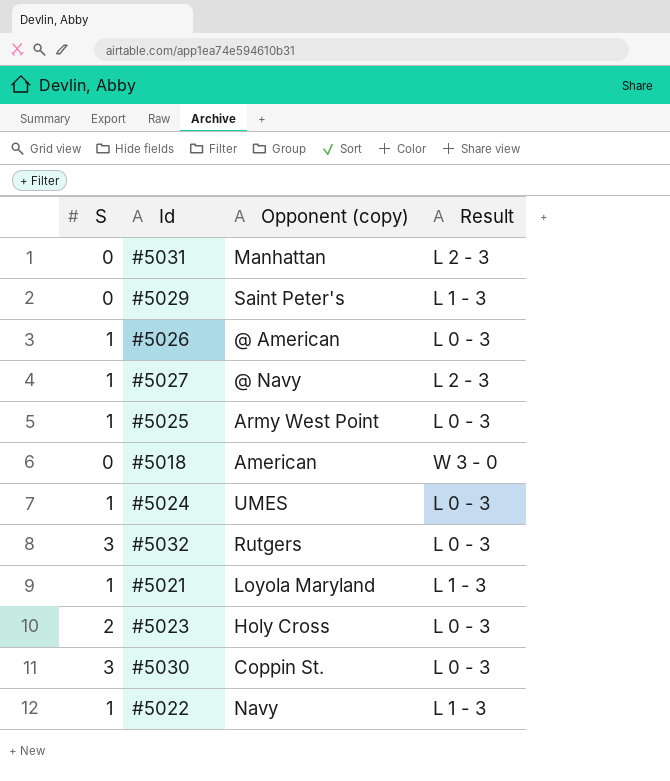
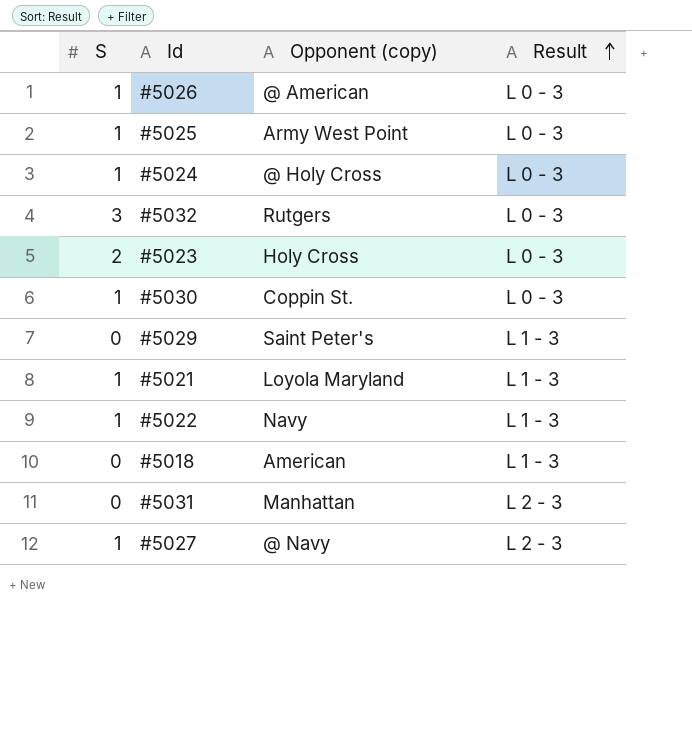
row order: none -> Result ascending
#5024 | Opponent (copy): UMES -> @ Holy Cross
#5030 | S: 3 -> 1
#5018 | Result: W 3 - 0 -> L 1 - 3

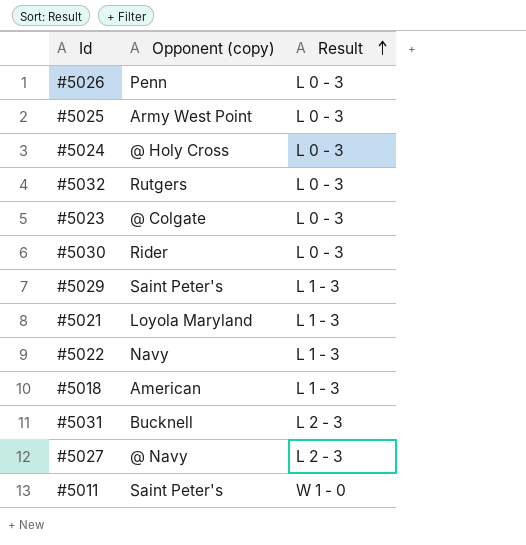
column S | position: 1 -> none
#5026 | Opponent (copy): @ American -> Penn
#5023 | Opponent (copy): Holy Cross -> @ Colgate
#5030 | Opponent (copy): Coppin St. -> Rider
#5031 | Opponent (copy): Manhattan -> Bucknell
row #5011: none -> Saint Peter's | W 1 - 0

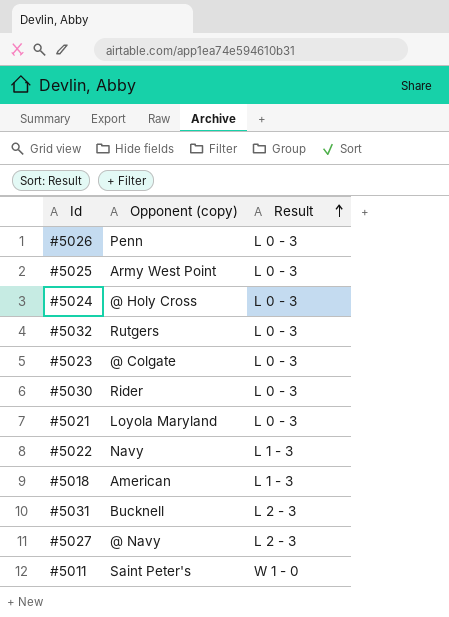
row #5029: Saint Peter's | L 1 - 3 -> none
#5021 | Result: L 1 - 3 -> L 0 - 3

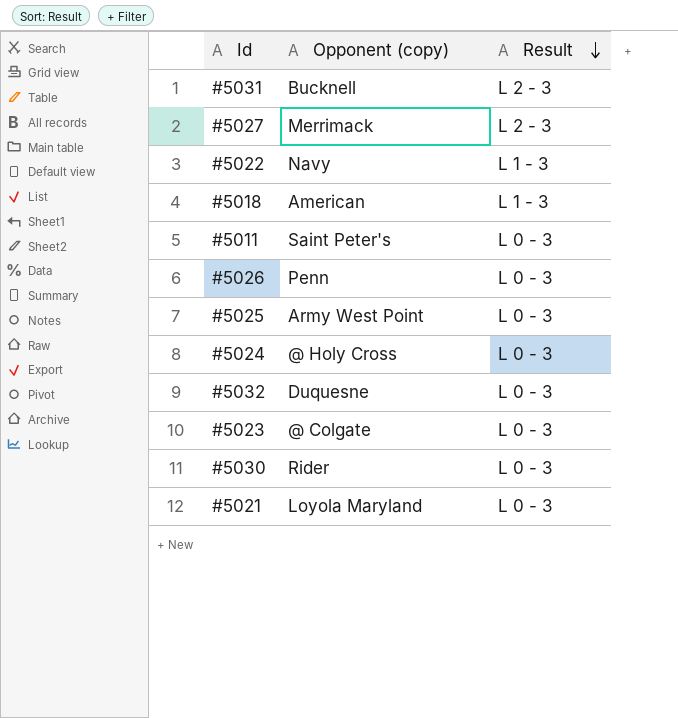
row order: Result ascending -> Result descending
#5027 | Opponent (copy): @ Navy -> Merrimack
#5011 | Result: W 1 - 0 -> L 0 - 3
#5032 | Opponent (copy): Rutgers -> Duquesne

